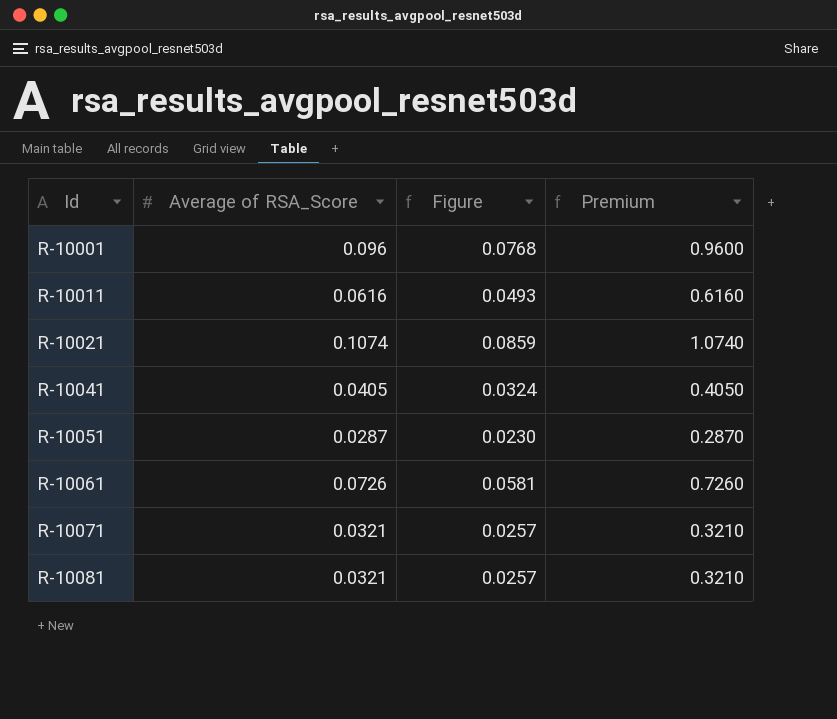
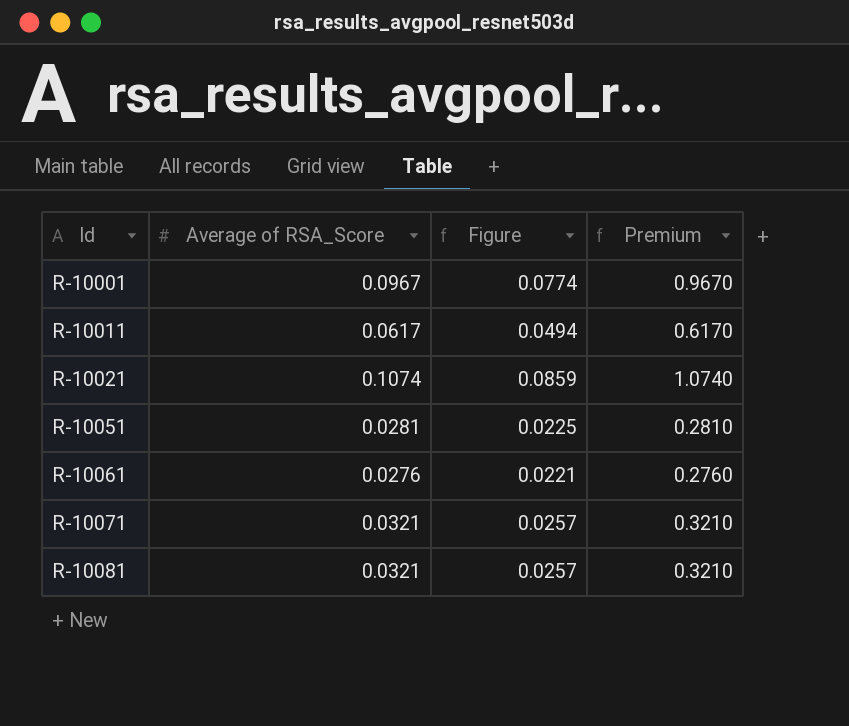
row R-10041: 0.0405 | 0.0324 | 0.4050 -> none
R-10001 | Average of RSA_Score: 0.096 -> 0.0967
R-10001 | Figure: 0.0768 -> 0.0774
R-10001 | Premium: 0.9600 -> 0.9670
R-10011 | Average of RSA_Score: 0.0616 -> 0.0617
R-10011 | Figure: 0.0493 -> 0.0494
R-10011 | Premium: 0.6160 -> 0.6170
R-10051 | Average of RSA_Score: 0.0287 -> 0.0281
R-10051 | Figure: 0.0230 -> 0.0225
R-10051 | Premium: 0.2870 -> 0.2810
R-10061 | Average of RSA_Score: 0.0726 -> 0.0276
R-10061 | Figure: 0.0581 -> 0.0221
R-10061 | Premium: 0.7260 -> 0.2760

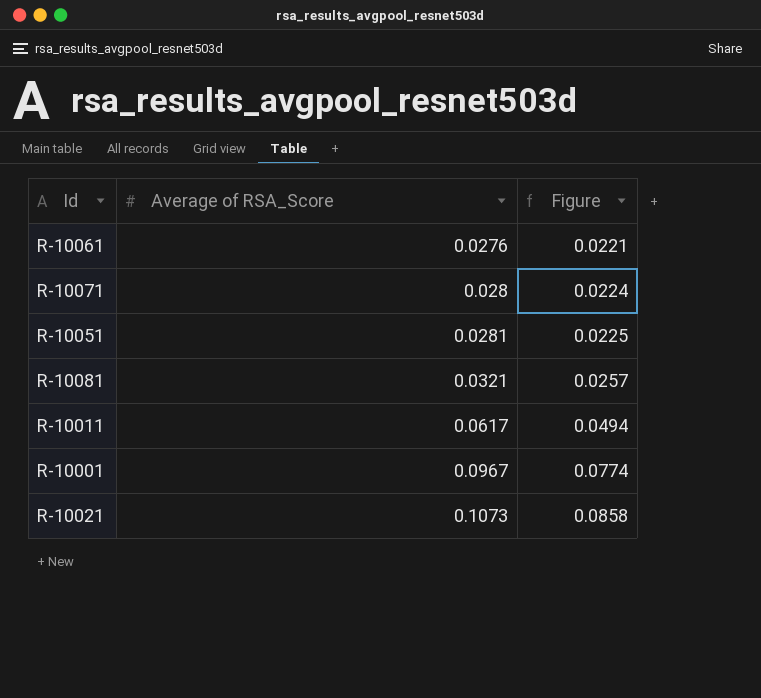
row order: Id ascending -> Average of RSA_Score ascending
column Premium | formula: [Average of RSA_Score] * 10 -> none
R-10071 | Average of RSA_Score: 0.0321 -> 0.028
R-10071 | Figure: 0.0257 -> 0.0224
R-10021 | Average of RSA_Score: 0.1074 -> 0.1073
R-10021 | Figure: 0.0859 -> 0.0858

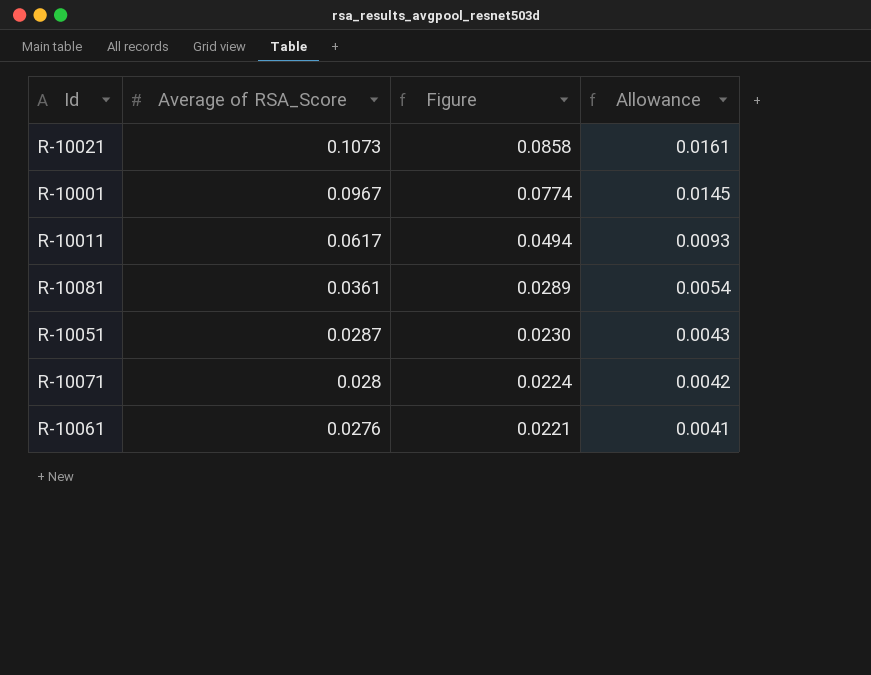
row order: Average of RSA_Score ascending -> Average of RSA_Score descending
column Allowance | formula: none -> [Average of RSA_Score] * 0.15
R-10081 | Average of RSA_Score: 0.0321 -> 0.0361
R-10081 | Figure: 0.0257 -> 0.0289
R-10051 | Average of RSA_Score: 0.0281 -> 0.0287
R-10051 | Figure: 0.0225 -> 0.0230

